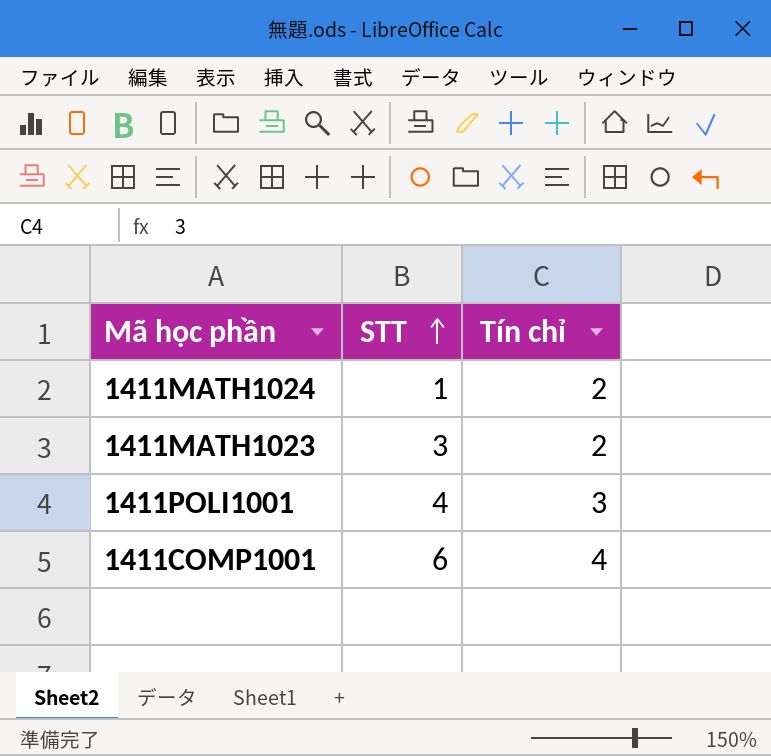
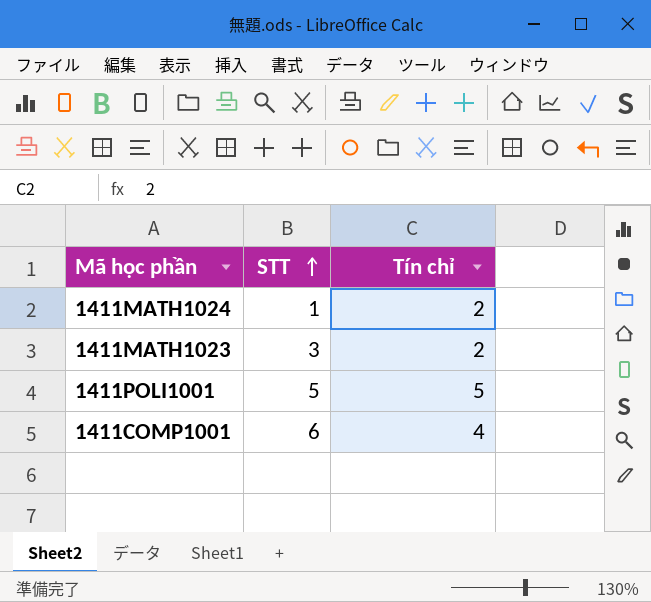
1411POLI1001 | STT: 4 -> 5
1411POLI1001 | Tín chỉ: 3 -> 5

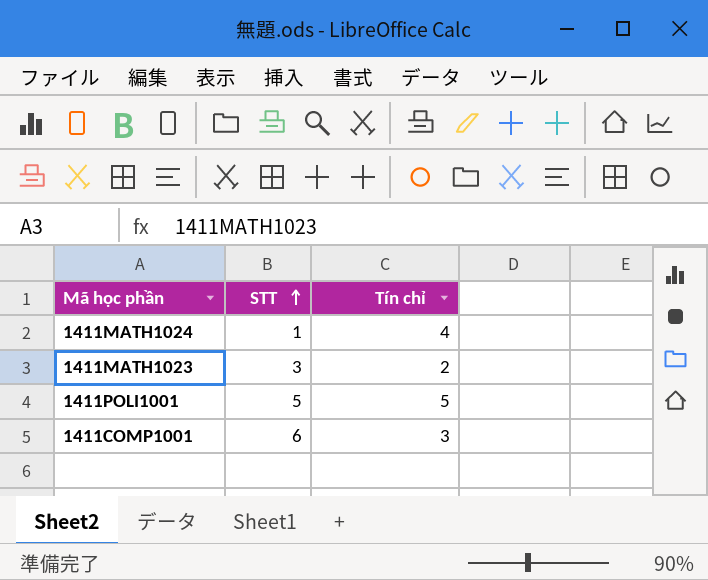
1411MATH1024 | Tín chỉ: 2 -> 4
1411COMP1001 | Tín chỉ: 4 -> 3

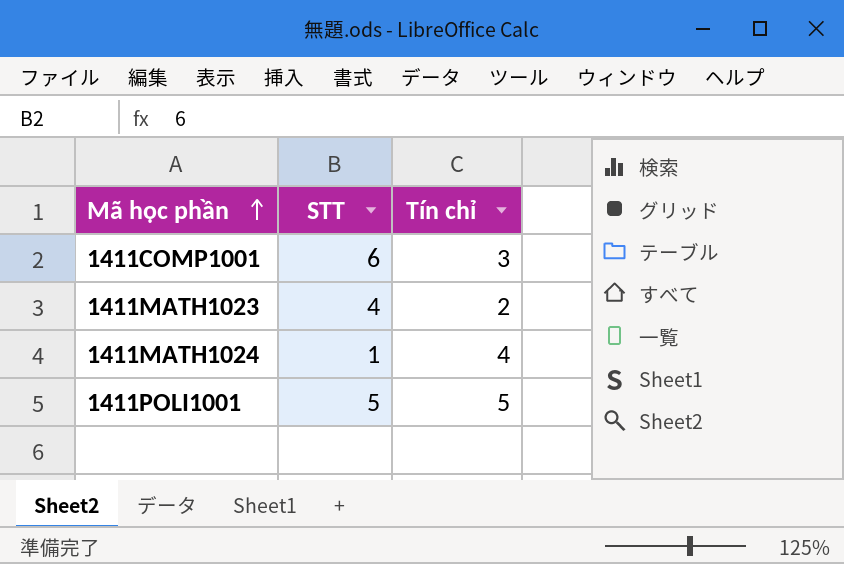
row order: STT ascending -> Mã học phần ascending
1411MATH1023 | STT: 3 -> 4

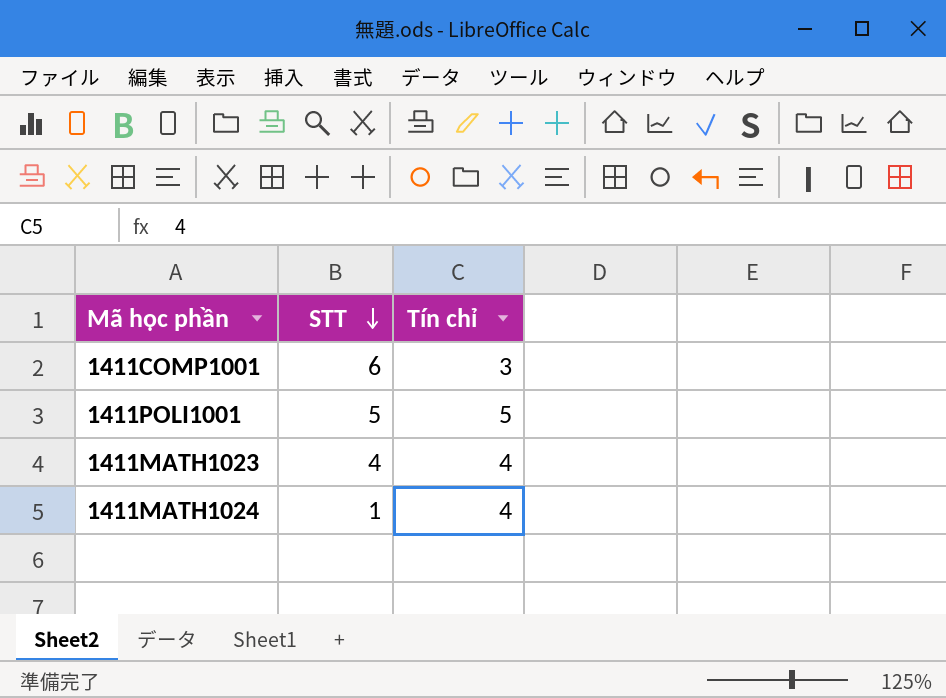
row order: Mã học phần ascending -> STT descending
1411MATH1023 | Tín chỉ: 2 -> 4

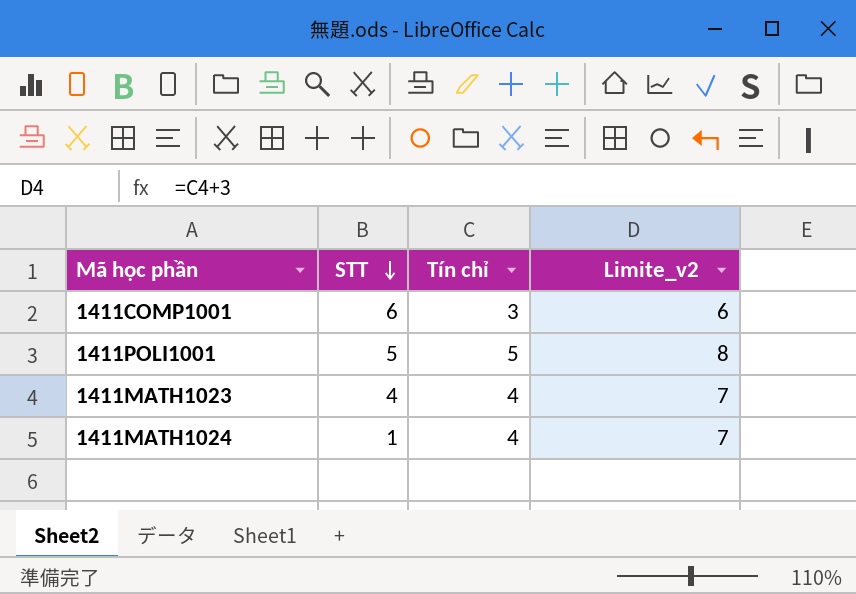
column Limite_v2 | formula: none -> [Tín chỉ] + 3

